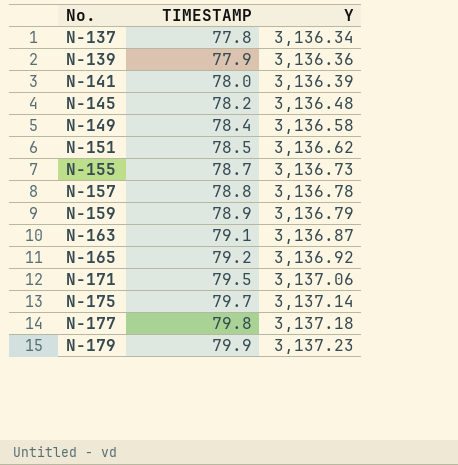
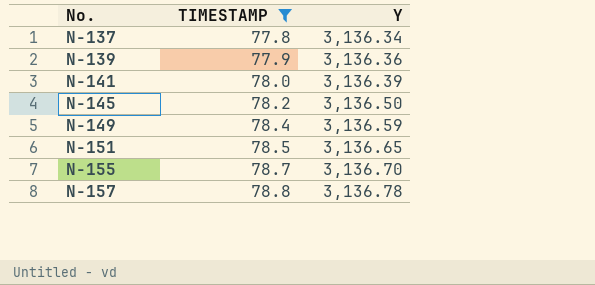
filter: none -> TIMESTAMP <= 78.8
N-145 | Y: 3,136.48 -> 3,136.50
N-149 | Y: 3,136.58 -> 3,136.59
N-151 | Y: 3,136.62 -> 3,136.65
N-155 | Y: 3,136.73 -> 3,136.70

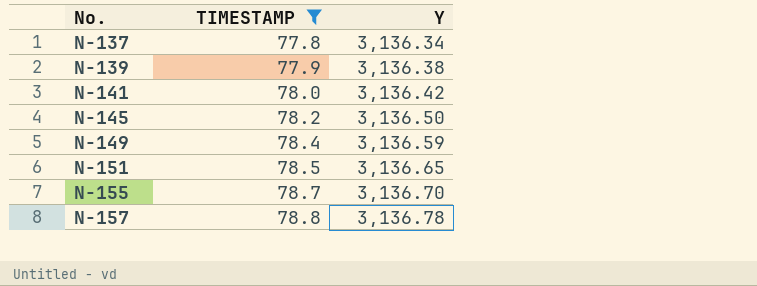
N-139 | Y: 3,136.36 -> 3,136.38
N-141 | Y: 3,136.39 -> 3,136.42

